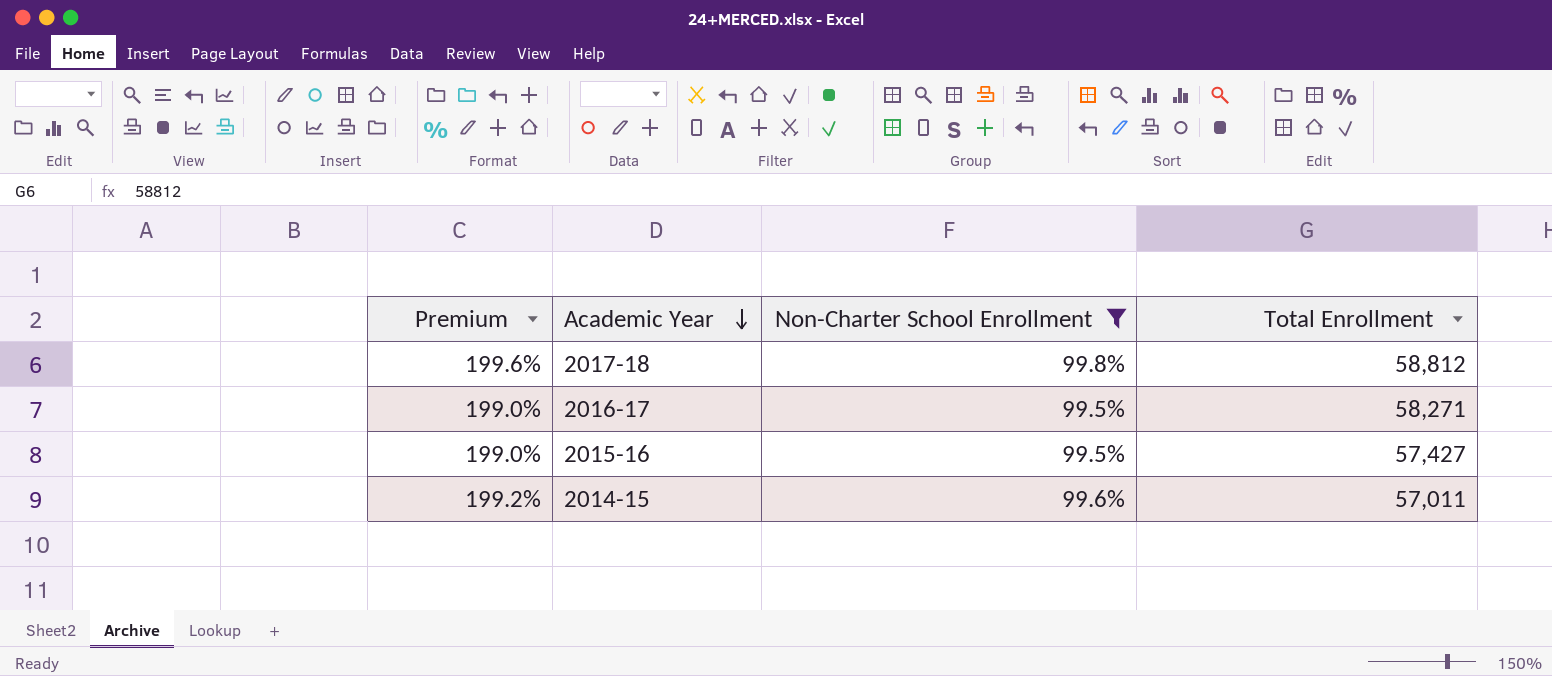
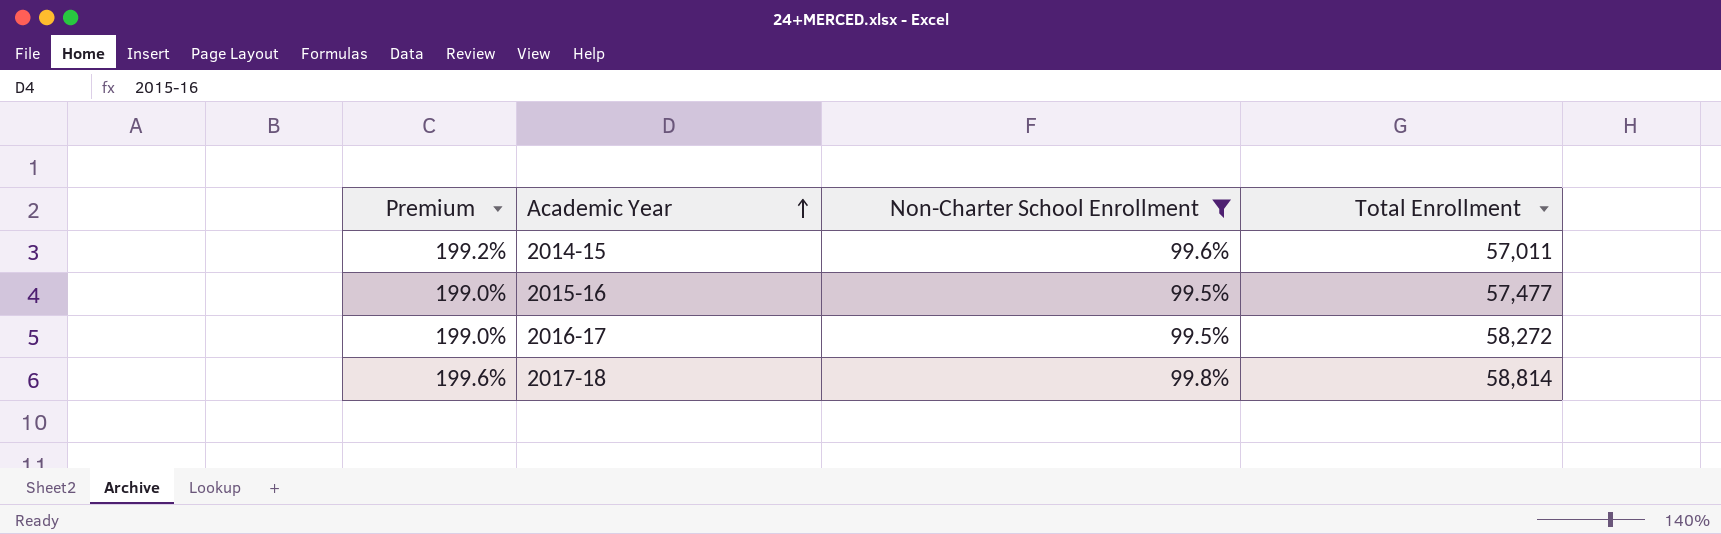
row order: Academic Year descending -> Academic Year ascending
2015-16 | Total Enrollment: 57,427 -> 57,477
2016-17 | Total Enrollment: 58,271 -> 58,272
2017-18 | Total Enrollment: 58,812 -> 58,814

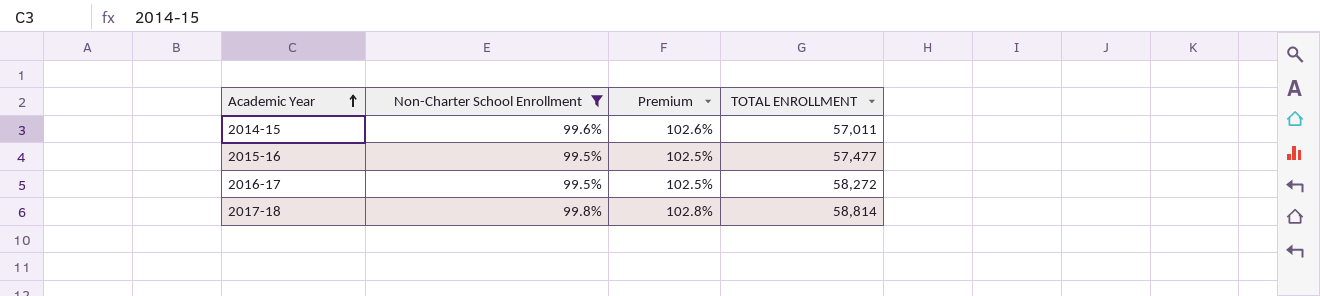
column Premium | formula: [Non-Charter School Enrollment] * 2 -> [Non-Charter School Enrollment] * 1.03
column Premium | position: 1 -> 3
column name: Total Enrollment -> TOTAL ENROLLMENT

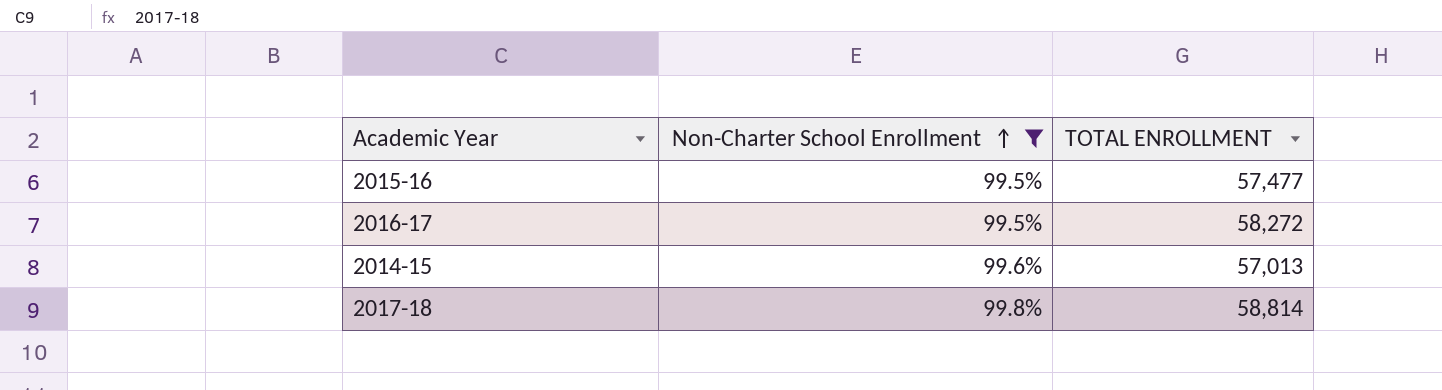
row order: Academic Year ascending -> Non-Charter School Enrollment ascending
column Premium | formula: [Non-Charter School Enrollment] * 1.03 -> none
2014-15 | TOTAL ENROLLMENT: 57,011 -> 57,013

